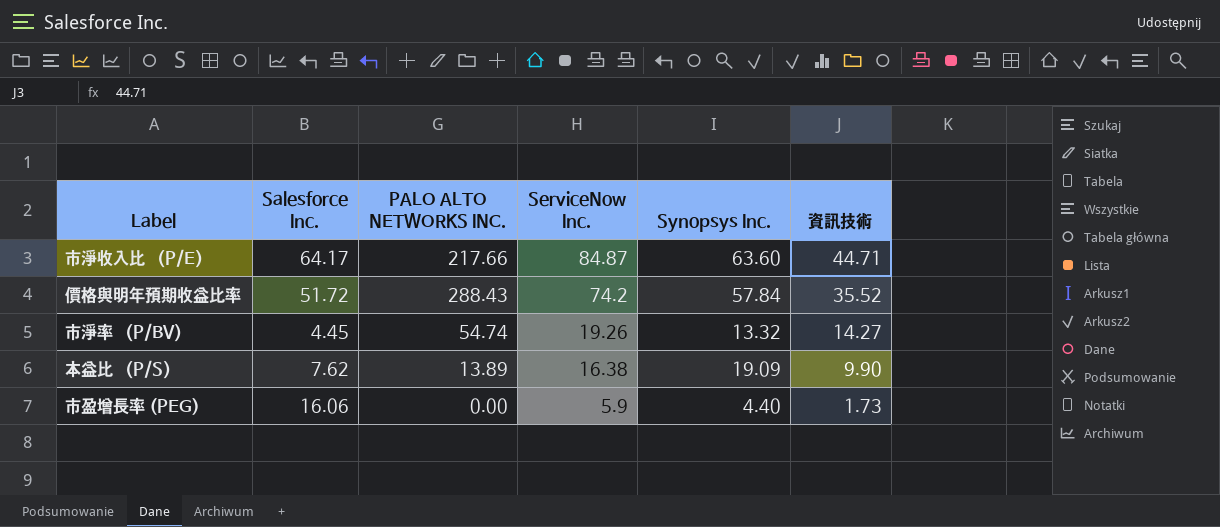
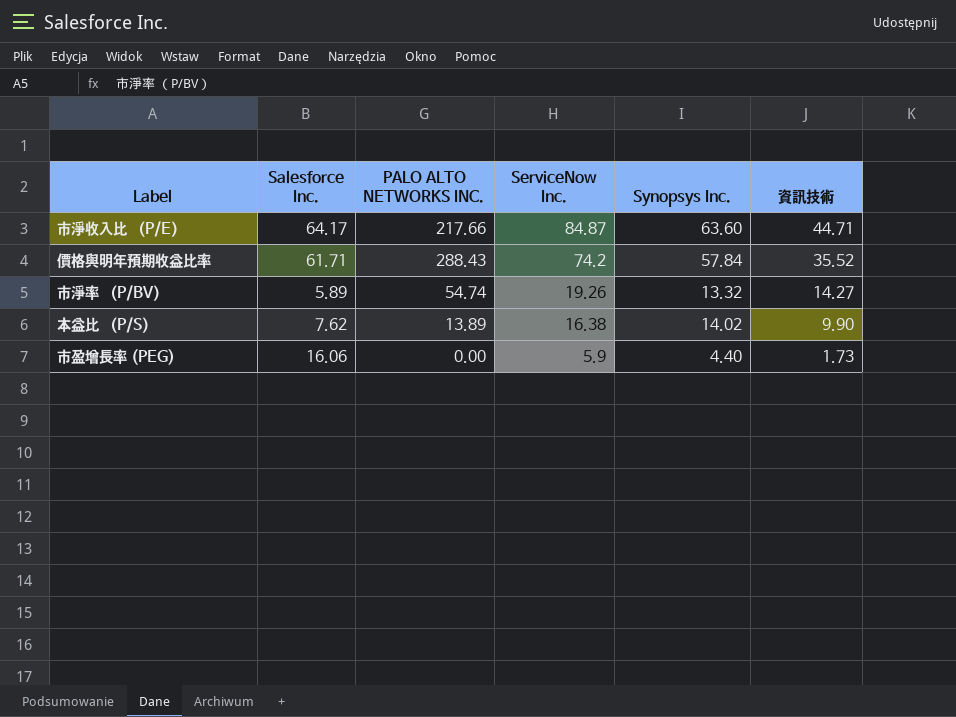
價格與明年預期收益比率 | Salesforce Inc.: 51.72 -> 61.71
市淨率 （P/BV） | Salesforce Inc.: 4.45 -> 5.89
本益比 （P/S） | Synopsys Inc.: 19.09 -> 14.02

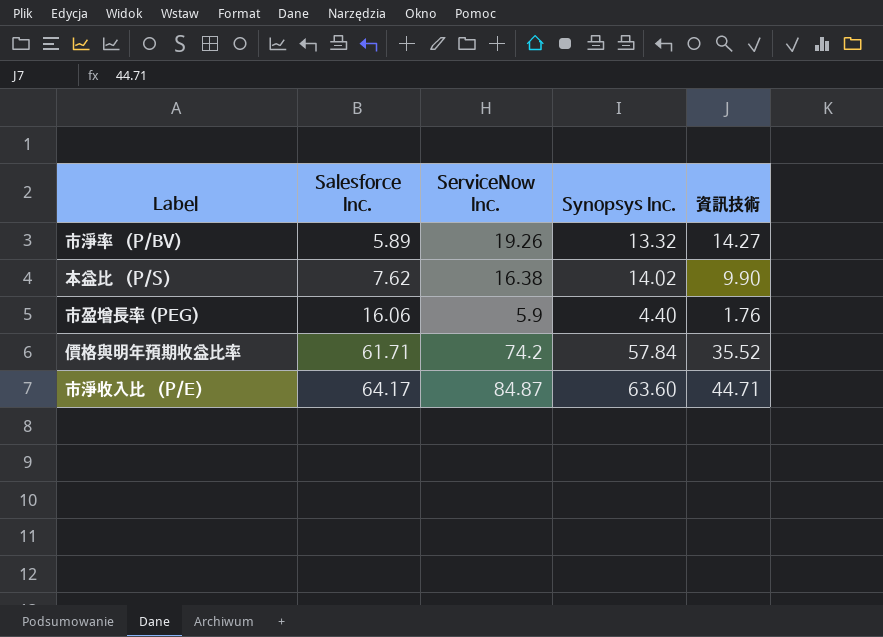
row order: ServiceNow Inc. descending -> Salesforce Inc. ascending
column PALO ALTO NETWORKS INC. | position: 3 -> none
市盈增長率 (PEG) | 資訊技術: 1.73 -> 1.76

